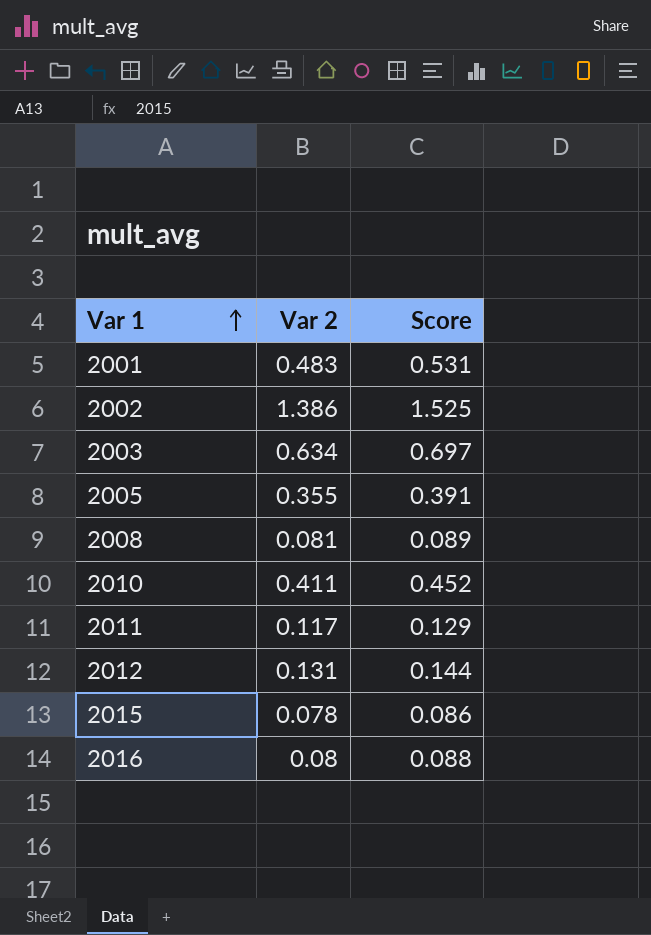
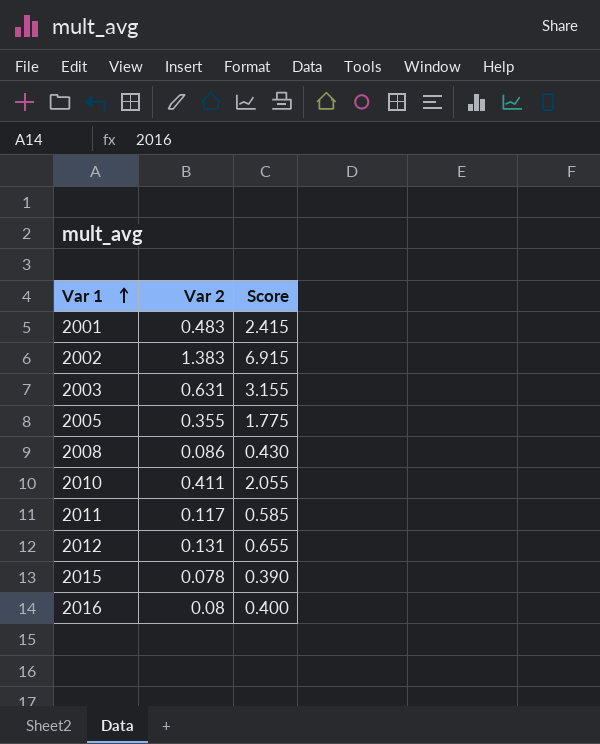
column Score | formula: [Var 2] * 1.1 -> [Var 2] * 5
2002 | Var 2: 1.386 -> 1.383
2003 | Var 2: 0.634 -> 0.631
2008 | Var 2: 0.081 -> 0.086

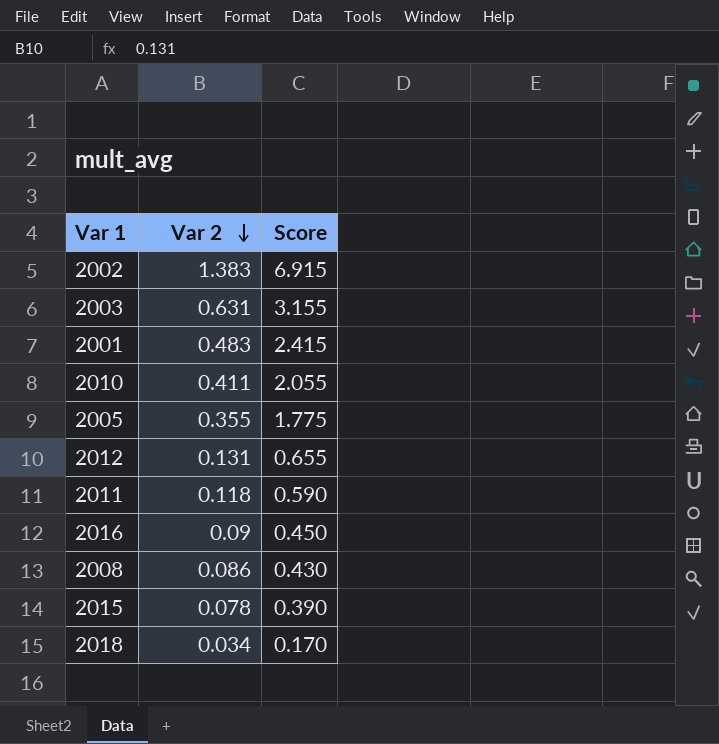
row order: Var 1 ascending -> Var 2 descending
2011 | Var 2: 0.117 -> 0.118
2011 | Score: 0.585 -> 0.590
2016 | Var 2: 0.08 -> 0.09
2016 | Score: 0.400 -> 0.450
row 2018: none -> 0.034 | 0.170

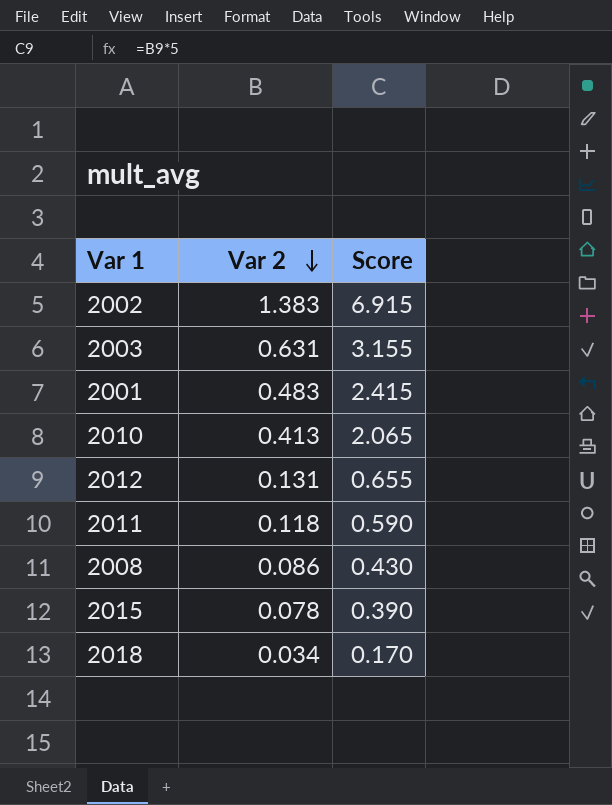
row 2005: 0.355 | 1.775 -> none
row 2016: 0.09 | 0.450 -> none
2010 | Var 2: 0.411 -> 0.413
2010 | Score: 2.055 -> 2.065

